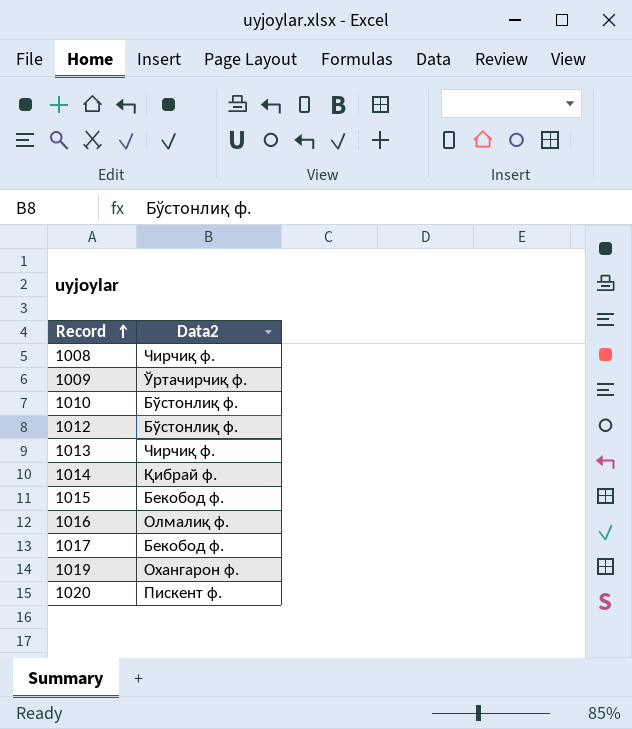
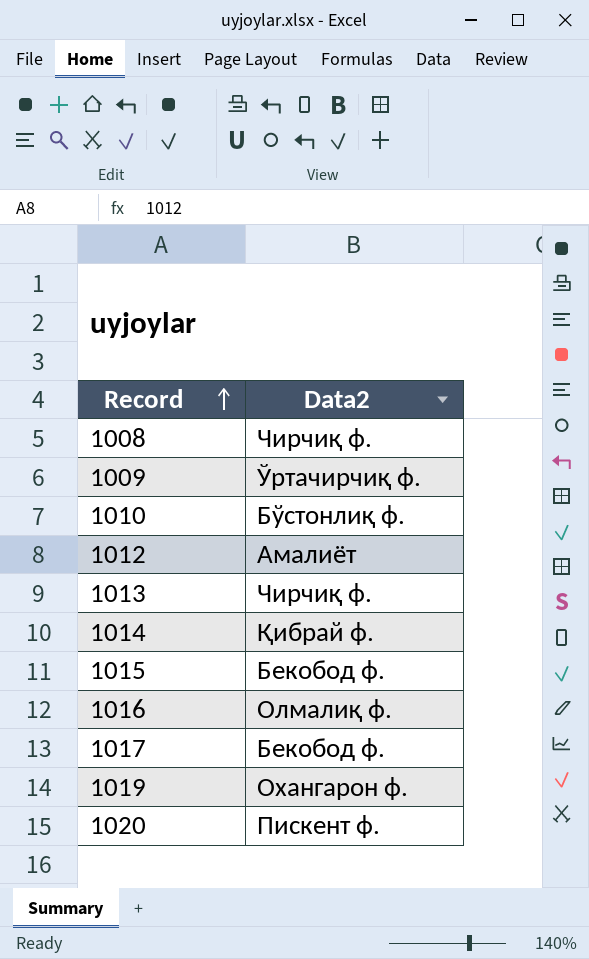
1012 | Data2: Бўстонлиқ ф. -> Амалиёт

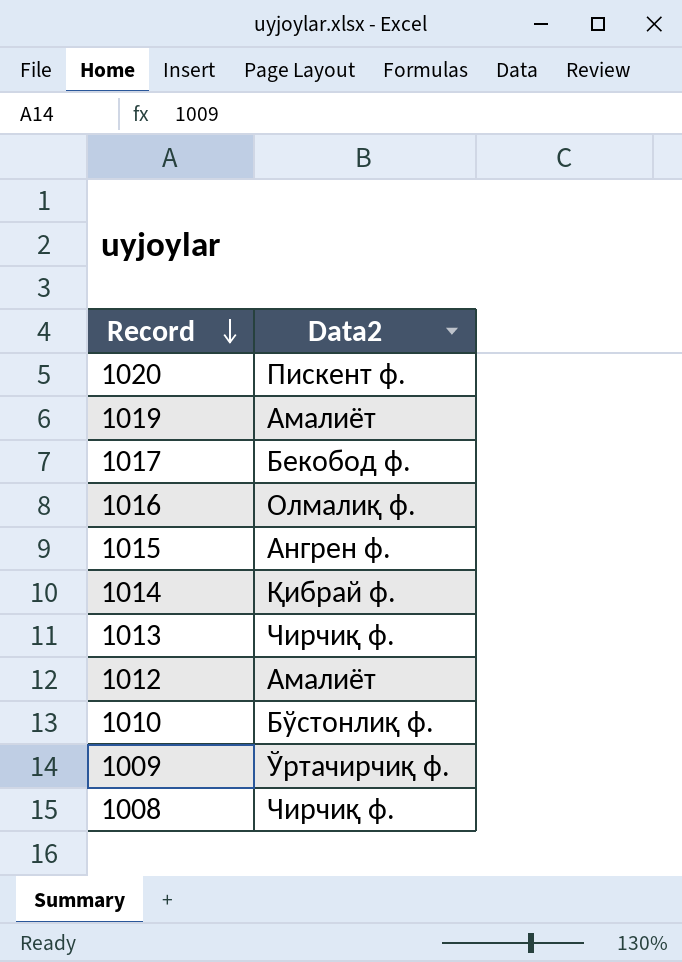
row order: Record ascending -> Record descending
1019 | Data2: Охангарон ф. -> Амалиёт
1015 | Data2: Бекобод ф. -> Ангрен ф.

